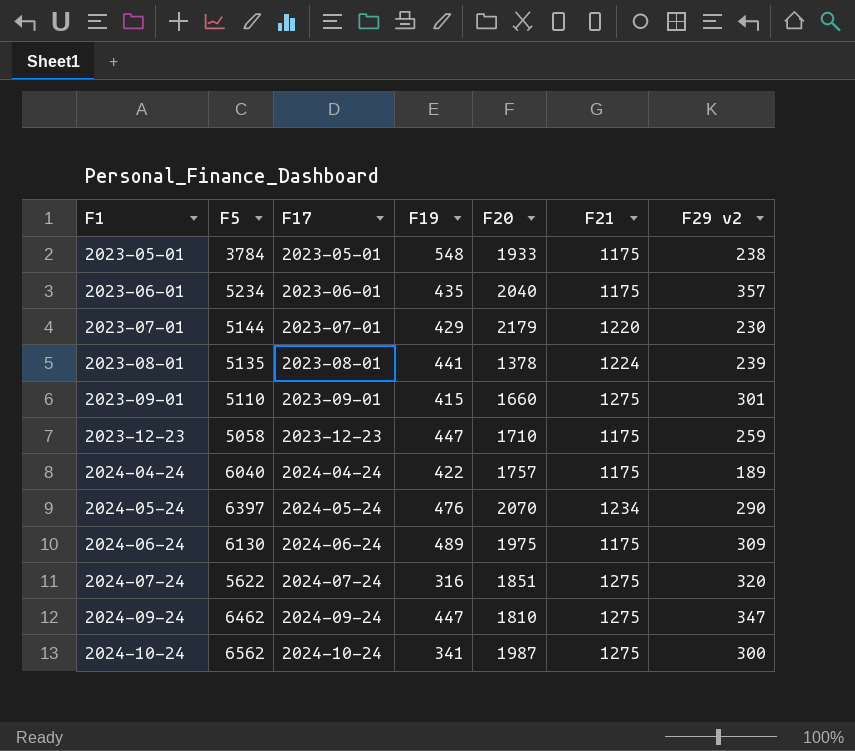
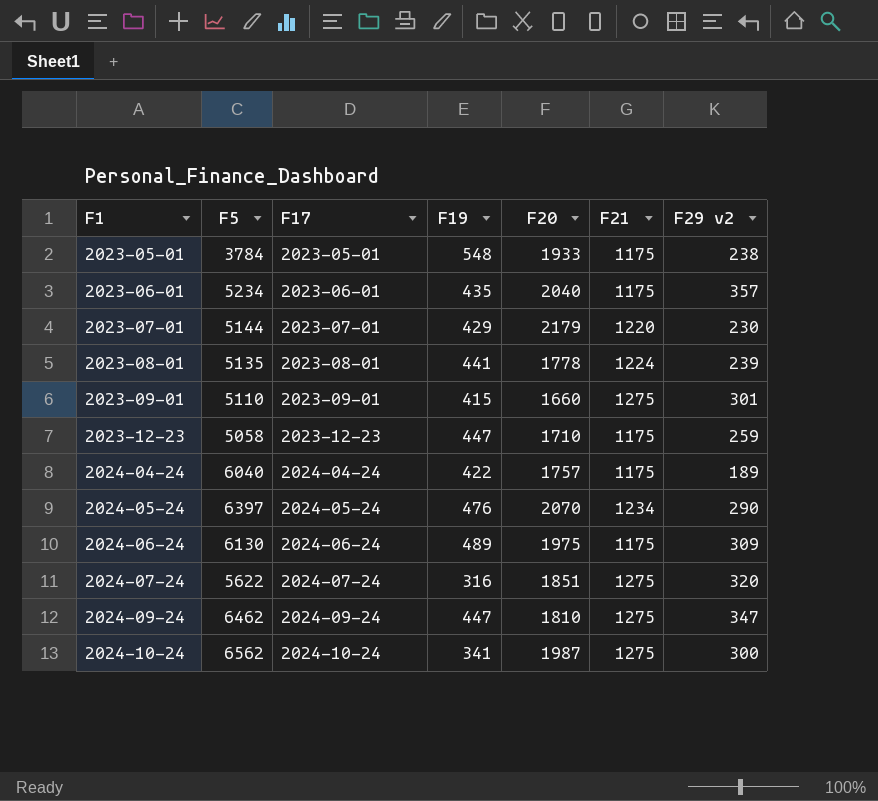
2023-08-01 | F20: 1378 -> 1778

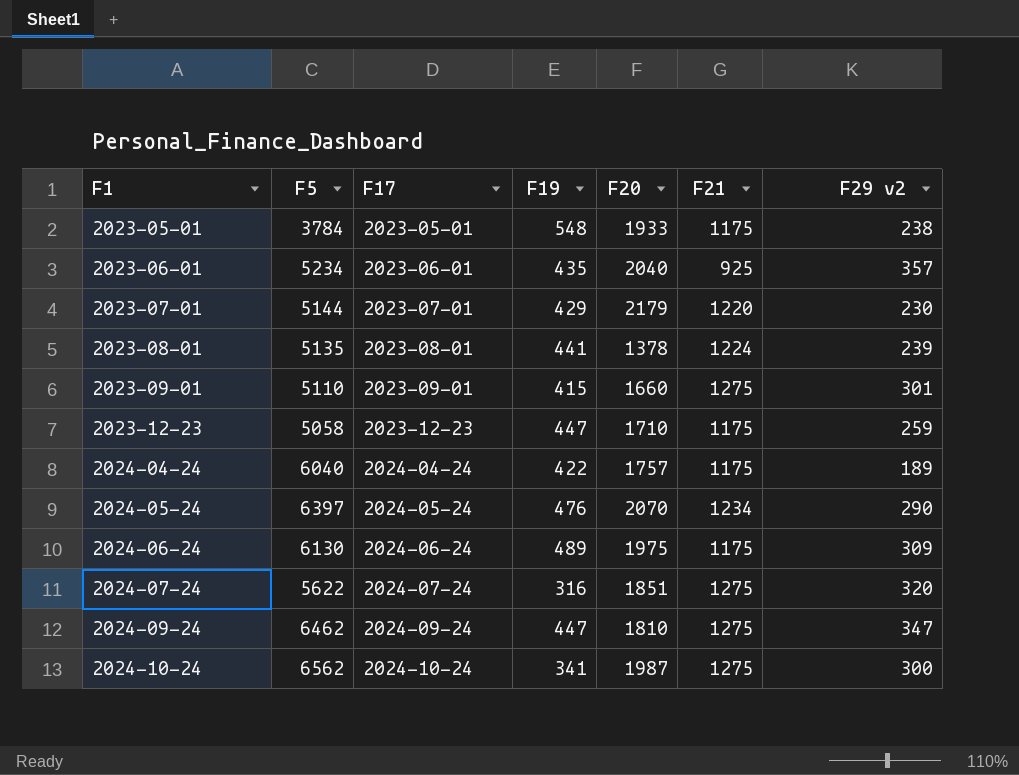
2023-06-01 | F21: 1175 -> 925
2023-08-01 | F20: 1778 -> 1378

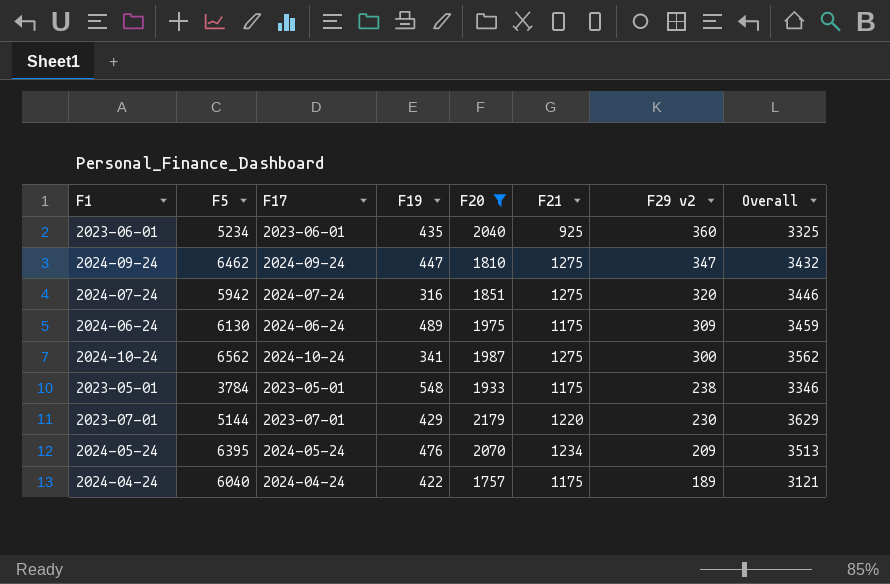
filter: none -> F20 >= 1757
row order: F1 ascending -> F29 v2 descending
column Overall | formula: none -> [F20] + [F21] + [F29 v2]
2023-06-01 | F29 v2: 357 -> 360
2024-07-24 | F5: 5622 -> 5942
2024-05-24 | F5: 6397 -> 6395
2024-05-24 | F29 v2: 290 -> 209

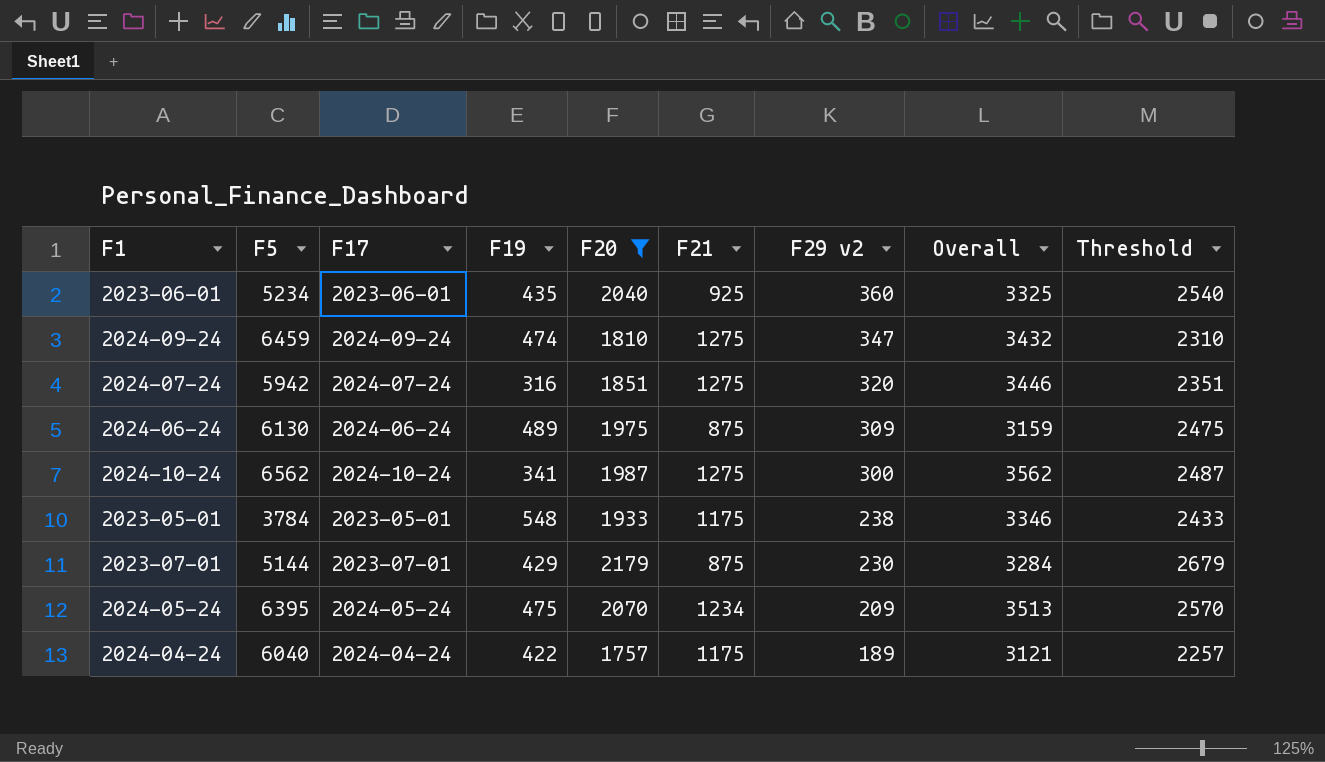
column Threshold | formula: none -> [F20] + 500
2024-09-24 | F5: 6462 -> 6459
2024-09-24 | F19: 447 -> 474
2024-06-24 | F21: 1175 -> 875
2024-06-24 | Overall: 3459 -> 3159
2023-07-01 | F21: 1220 -> 875
2023-07-01 | Overall: 3629 -> 3284
2024-05-24 | F19: 476 -> 475

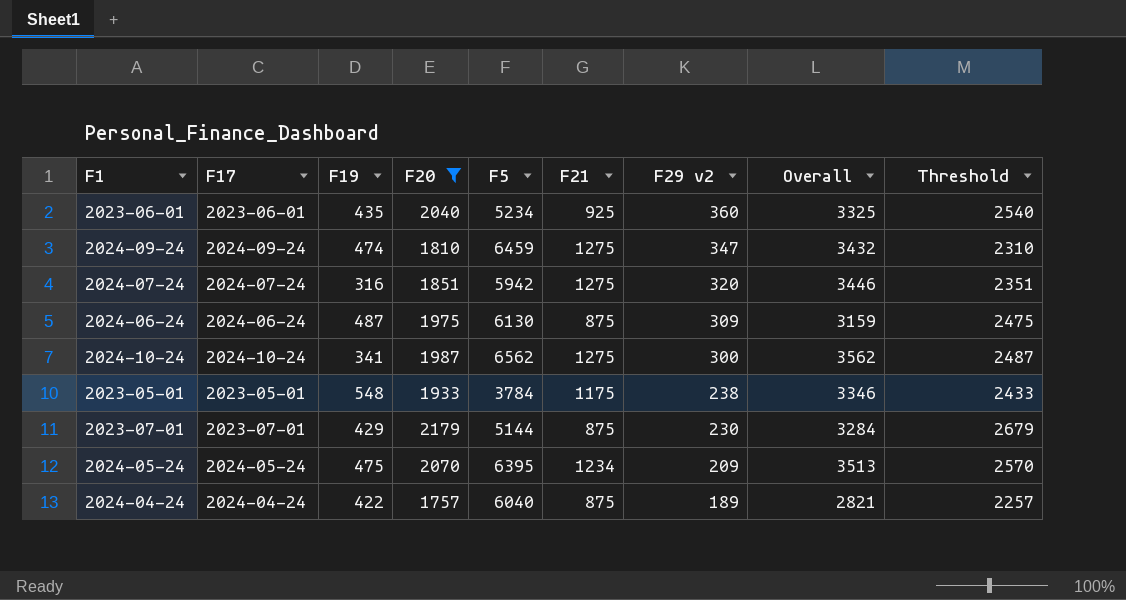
column F5 | position: 2 -> 5
2024-06-24 | F19: 489 -> 487
2024-04-24 | F21: 1175 -> 875
2024-04-24 | Overall: 3121 -> 2821

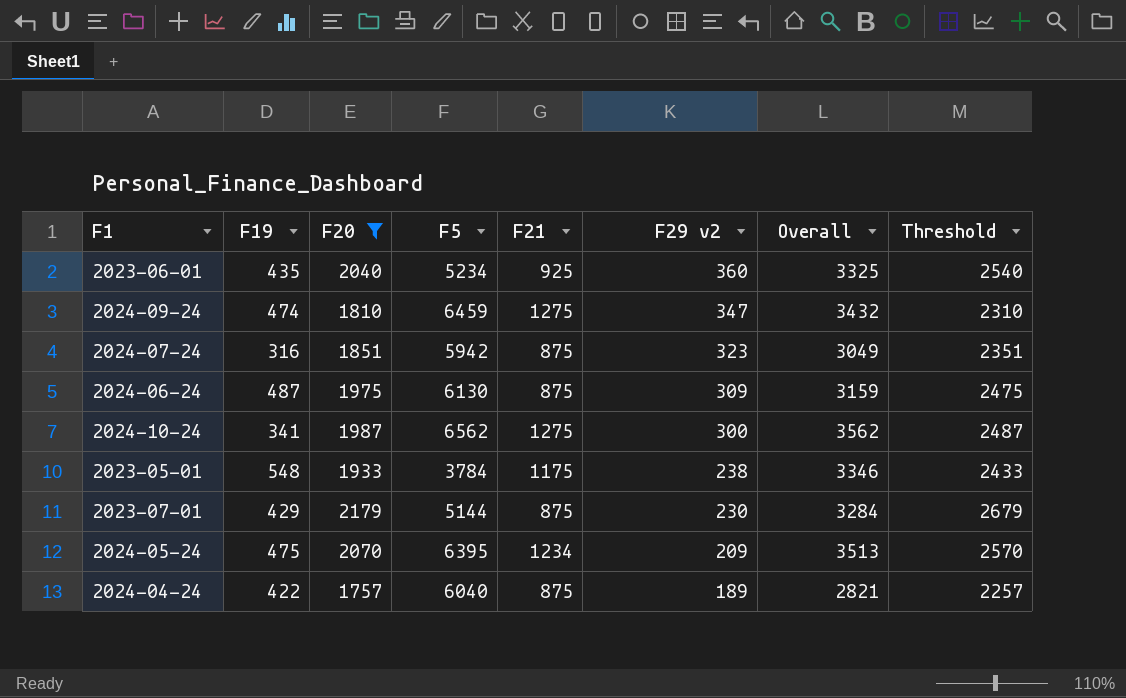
column F17 | position: 2 -> none
2024-07-24 | F21: 1275 -> 875
2024-07-24 | F29 v2: 320 -> 323
2024-07-24 | Overall: 3446 -> 3049

